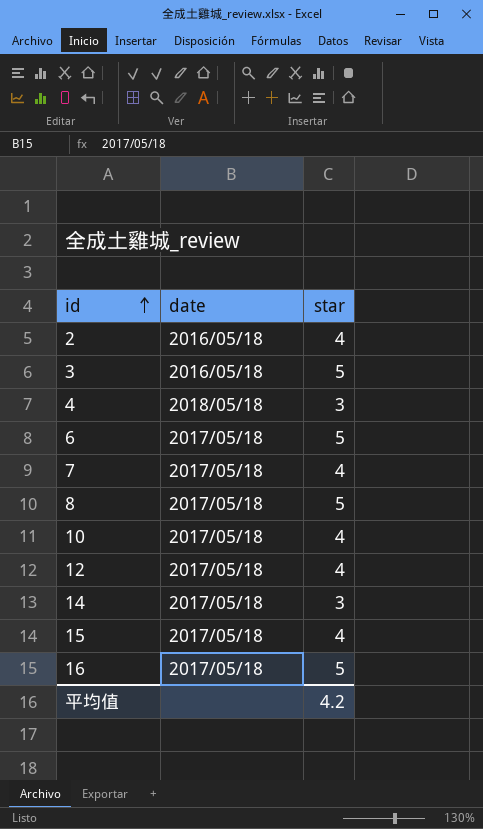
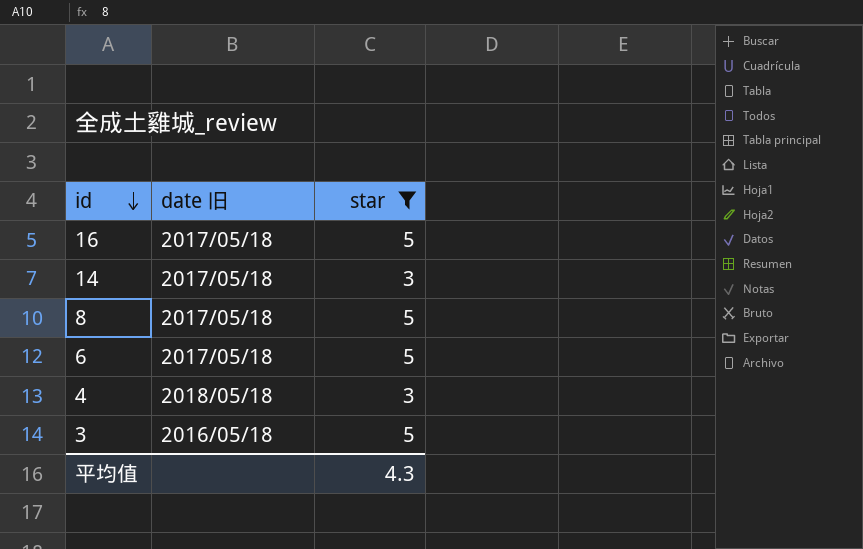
filter: none -> star != 4
row order: id ascending -> id descending
column name: date -> date 旧
平均值 | star: 4.2 -> 4.3

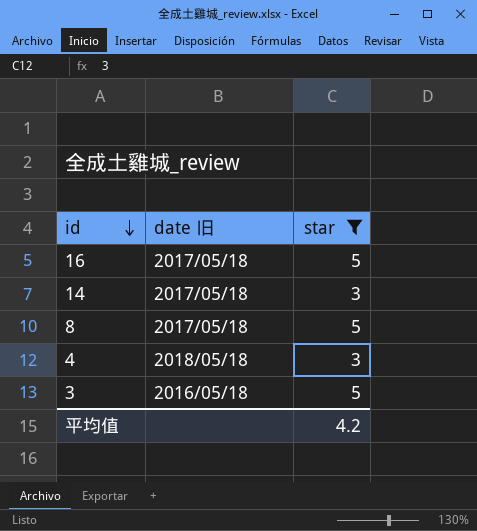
row 6: 2017/05/18 | 5 -> none
平均值 | star: 4.3 -> 4.2

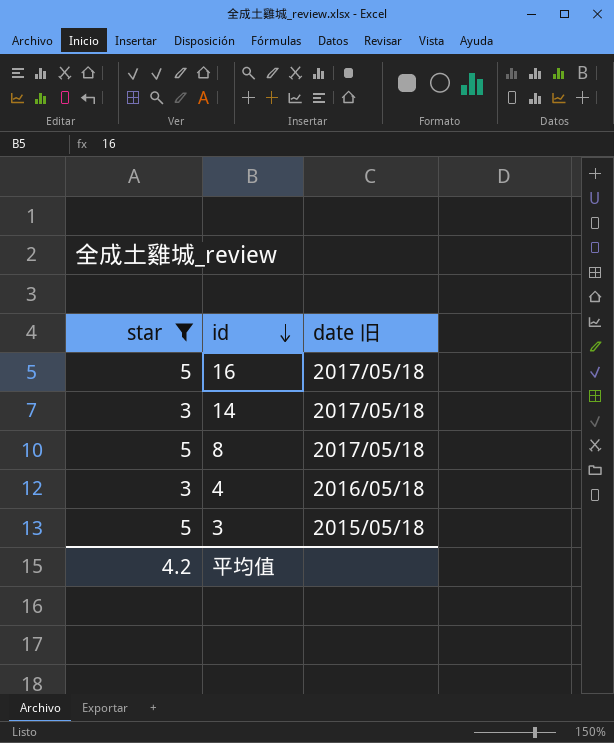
column star | position: 3 -> 1
4 | date 旧: 2018/05/18 -> 2016/05/18
3 | date 旧: 2016/05/18 -> 2015/05/18

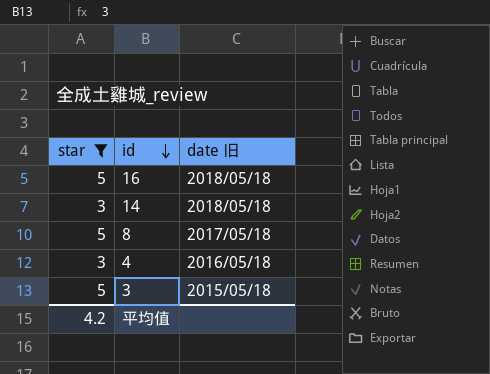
16 | date 旧: 2017/05/18 -> 2018/05/18
14 | date 旧: 2017/05/18 -> 2018/05/18

